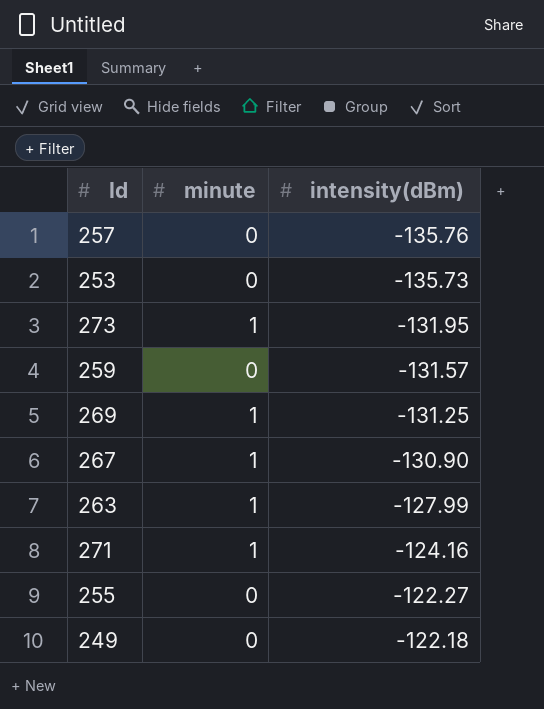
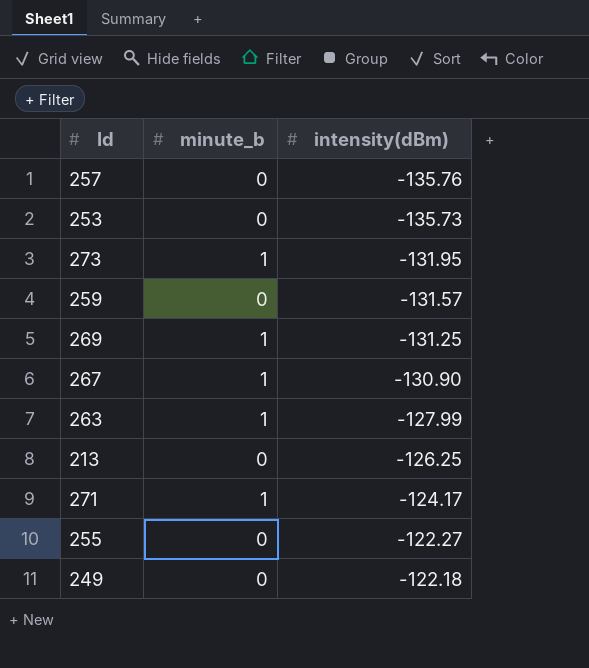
column name: minute -> minute_b
row 213: none -> 0 | -126.25
271 | intensity(dBm): -124.16 -> -124.17

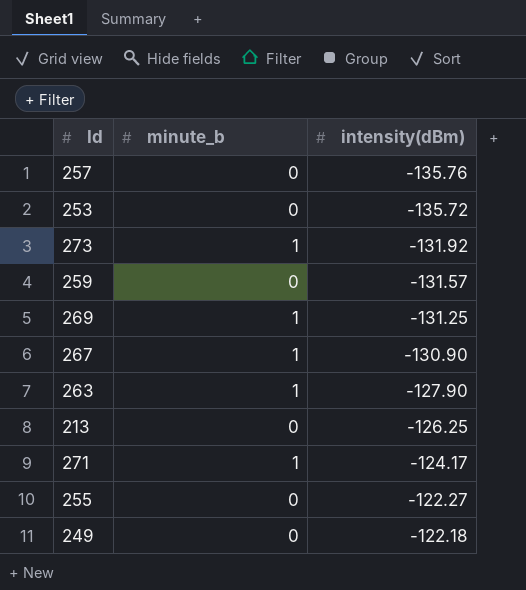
253 | intensity(dBm): -135.73 -> -135.72
273 | intensity(dBm): -131.95 -> -131.92
263 | intensity(dBm): -127.99 -> -127.90

